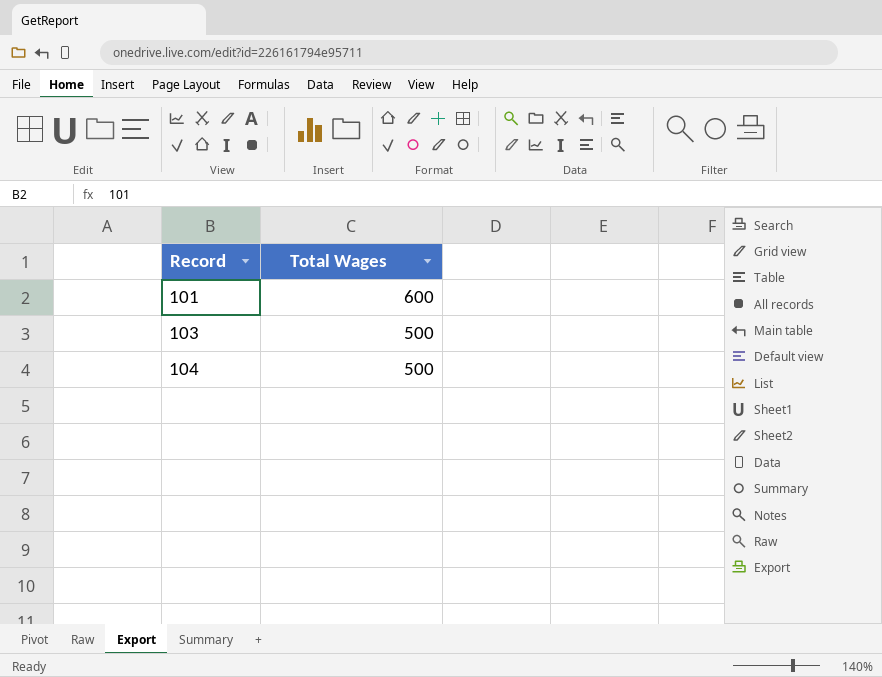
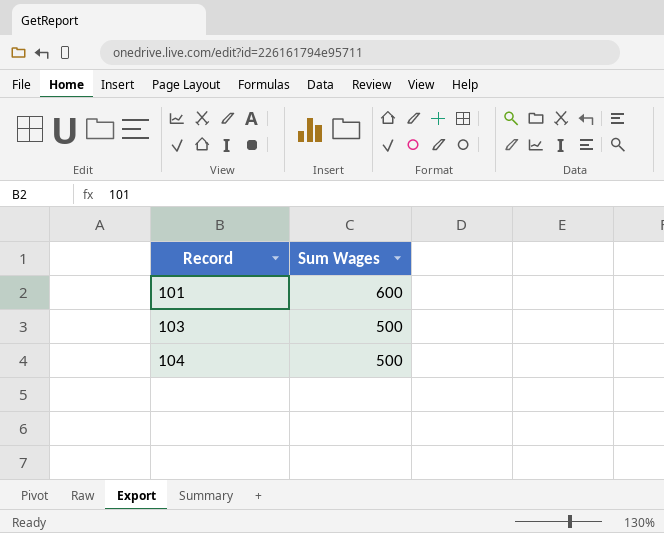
column name: Total Wages -> Sum Wages

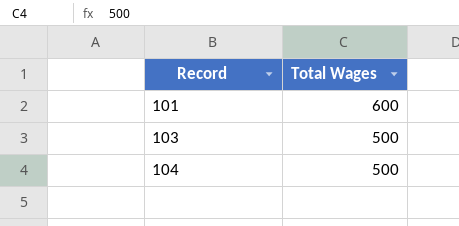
column name: Sum Wages -> Total Wages

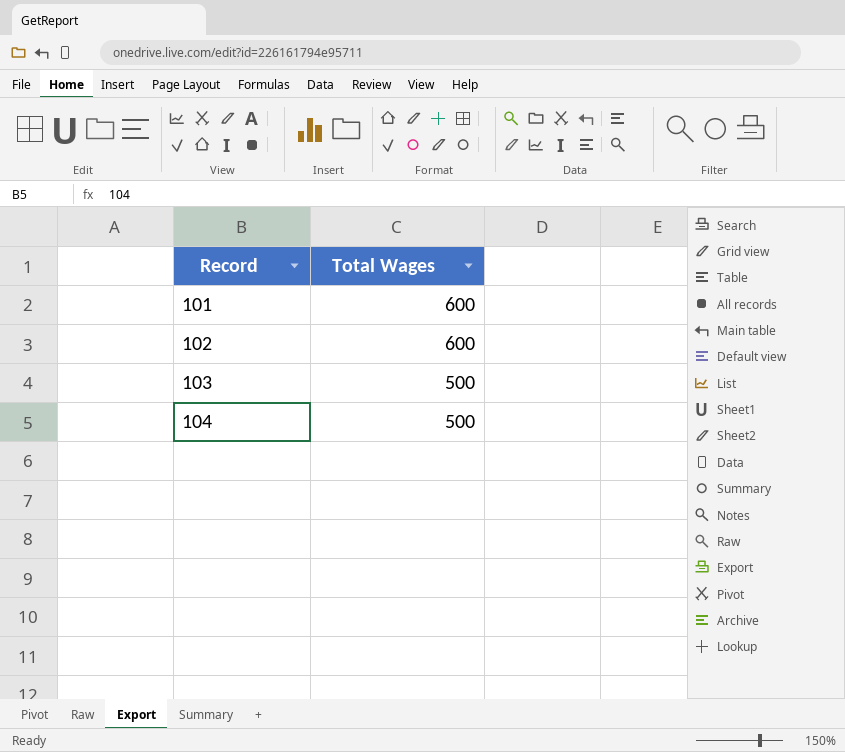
row 102: none -> 600

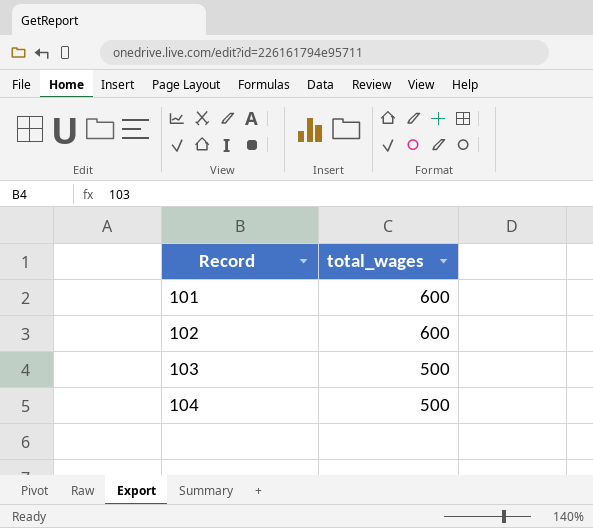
column name: Total Wages -> total_wages

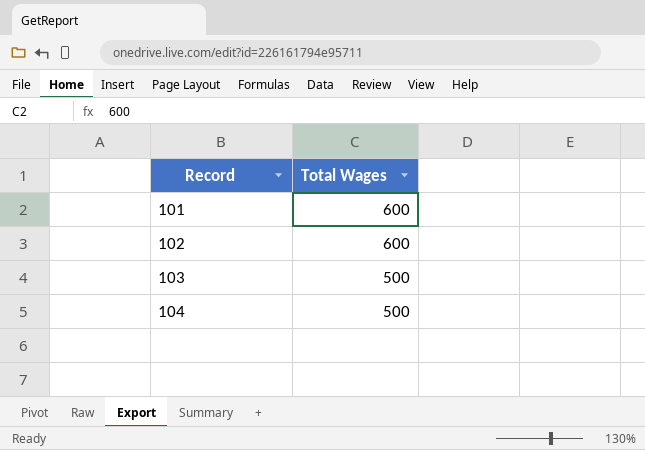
column name: total_wages -> Total Wages

